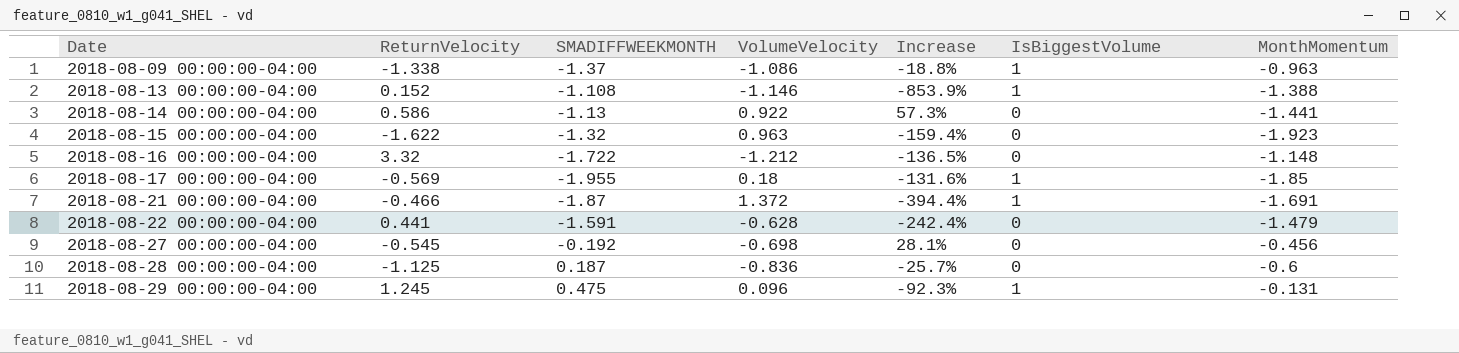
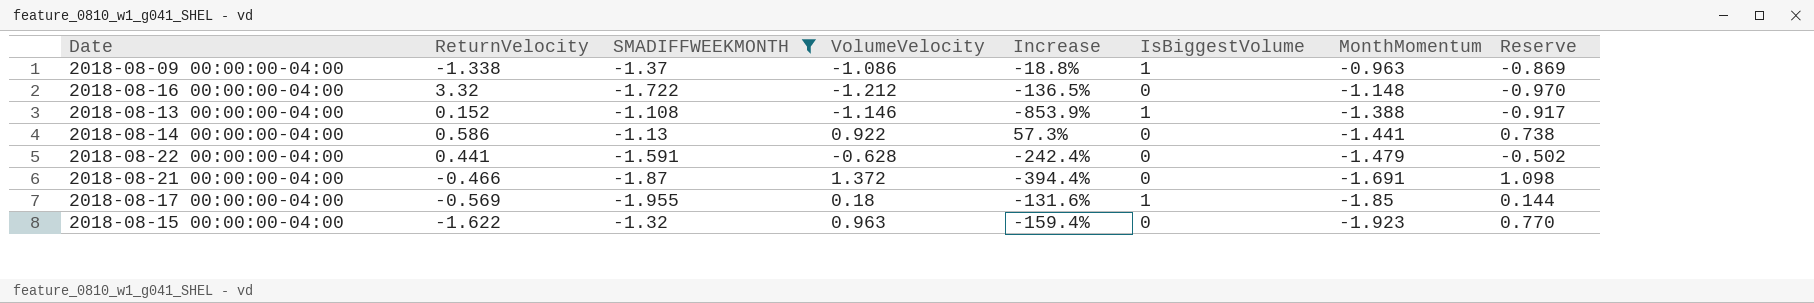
filter: none -> SMADIFFWEEKMONTH <= -1.108
row order: Date ascending -> MonthMomentum descending
column Reserve | formula: none -> [VolumeVelocity] * 0.8
2018-08-21 00:00:00-04:00 | IsBiggestVolume: 1 -> 0

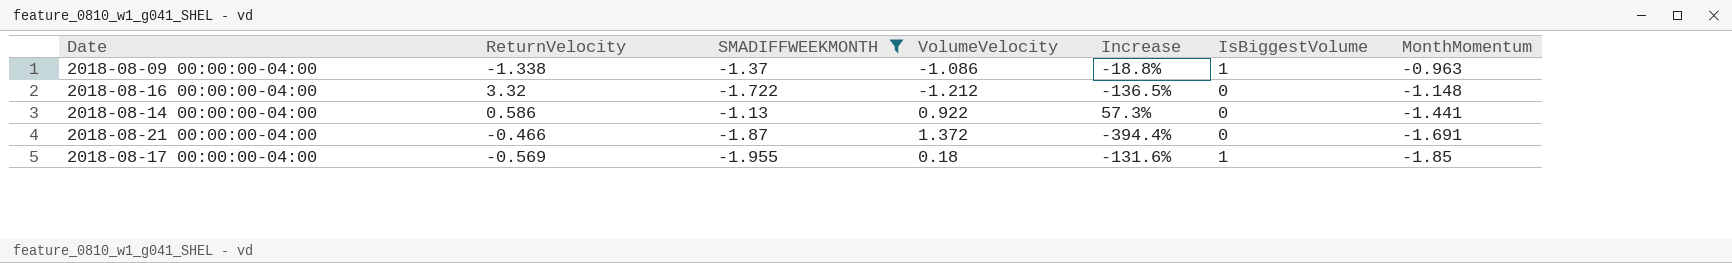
column Reserve | formula: [VolumeVelocity] * 0.8 -> none
row 2018-08-13 00:00:00-04:00: 0.152 | -1.108 | -1.146 | -853.9% | 1 | -1.388 | -0.917 -> none
row 2018-08-22 00:00:00-04:00: 0.441 | -1.591 | -0.628 | -242.4% | 0 | -1.479 | -0.502 -> none
row 2018-08-15 00:00:00-04:00: -1.622 | -1.32 | 0.963 | -159.4% | 0 | -1.923 | 0.770 -> none

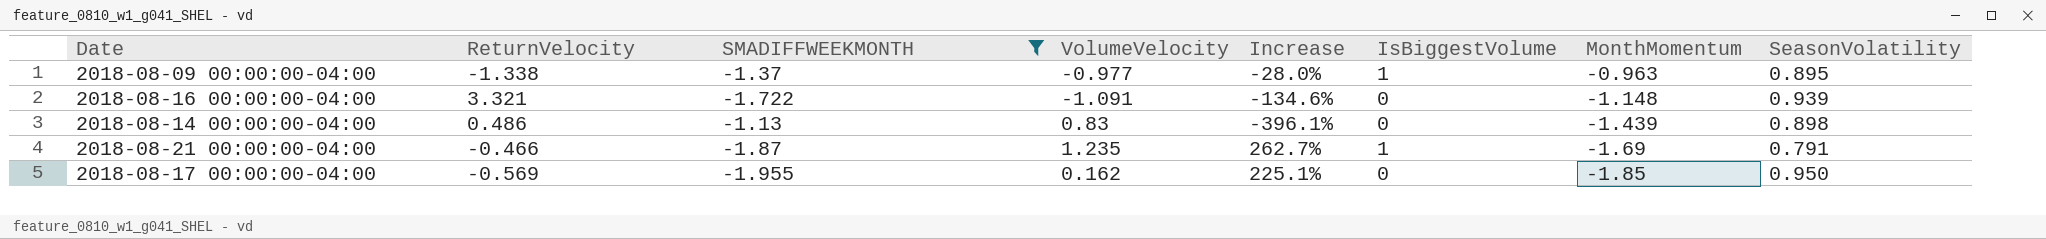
column Increase | formula: ([VolumeVelocity] - [ReturnVelocity]) / [ReturnVelocity] -> ([MonthMomentum] - [ReturnVelocity]) / [ReturnVelocity]
column SeasonVolatility | position: none -> 8
2018-08-09 00:00:00-04:00 | VolumeVelocity: -1.086 -> -0.977
2018-08-16 00:00:00-04:00 | ReturnVelocity: 3.32 -> 3.321
2018-08-16 00:00:00-04:00 | VolumeVelocity: -1.212 -> -1.091
2018-08-14 00:00:00-04:00 | ReturnVelocity: 0.586 -> 0.486
2018-08-14 00:00:00-04:00 | VolumeVelocity: 0.922 -> 0.83
2018-08-14 00:00:00-04:00 | MonthMomentum: -1.441 -> -1.439
2018-08-21 00:00:00-04:00 | VolumeVelocity: 1.372 -> 1.235
2018-08-21 00:00:00-04:00 | IsBiggestVolume: 0 -> 1
2018-08-21 00:00:00-04:00 | MonthMomentum: -1.691 -> -1.69
2018-08-17 00:00:00-04:00 | VolumeVelocity: 0.18 -> 0.162
2018-08-17 00:00:00-04:00 | IsBiggestVolume: 1 -> 0

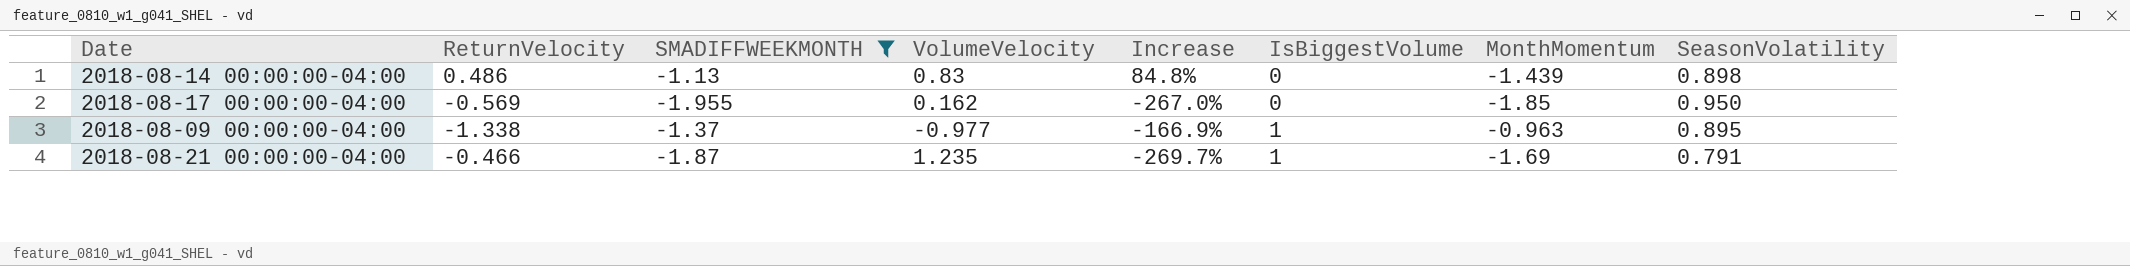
row order: MonthMomentum descending -> IsBiggestVolume ascending
column Increase | formula: ([MonthMomentum] - [ReturnVelocity]) / [ReturnVelocity] -> ([SeasonVolatility] - [ReturnVelocity]) / [ReturnVelocity]
row 2018-08-16 00:00:00-04:00: 3.321 | -1.722 | -1.091 | -134.6% | 0 | -1.148 | 0.939 -> none

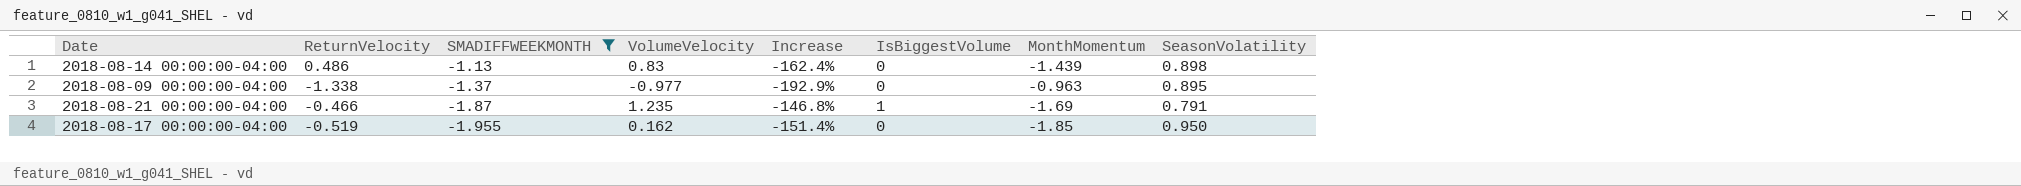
row order: IsBiggestVolume ascending -> SMADIFFWEEKMONTH descending
column Increase | formula: ([SeasonVolatility] - [ReturnVelocity]) / [ReturnVelocity] -> ([SeasonVolatility] - [MonthMomentum]) / [MonthMomentum]
2018-08-09 00:00:00-04:00 | IsBiggestVolume: 1 -> 0
2018-08-17 00:00:00-04:00 | ReturnVelocity: -0.569 -> -0.519

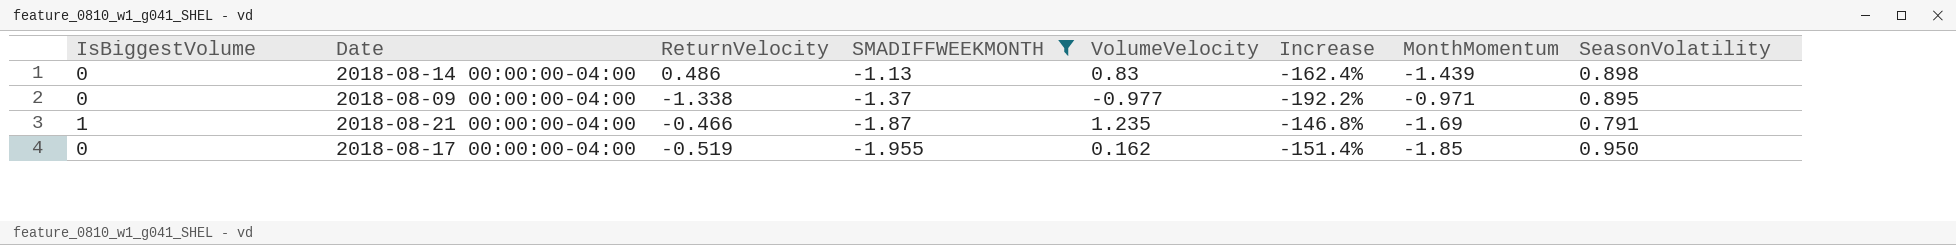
column IsBiggestVolume | position: 6 -> 1
2018-08-09 00:00:00-04:00 | Increase: -192.9% -> -192.2%
2018-08-09 00:00:00-04:00 | MonthMomentum: -0.963 -> -0.971

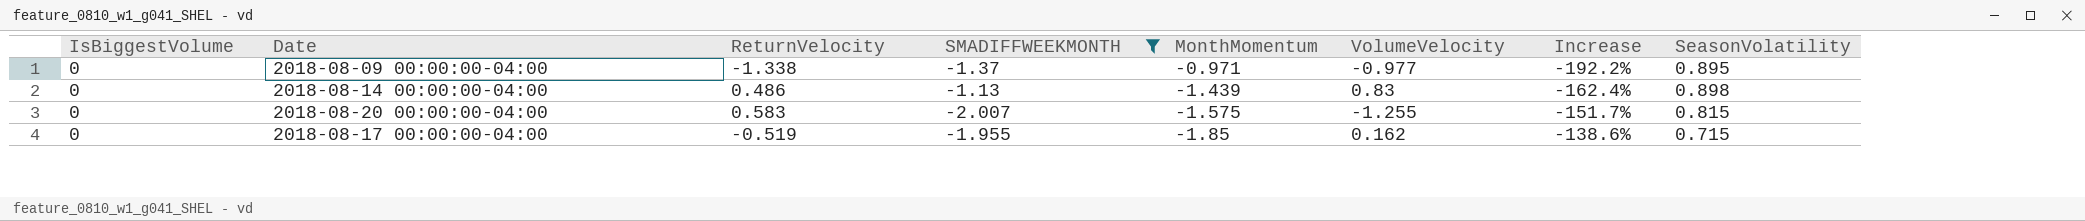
row order: SMADIFFWEEKMONTH descending -> MonthMomentum descending
column MonthMomentum | position: 7 -> 5
row 2018-08-21 00:00:00-04:00: 1 | -0.466 | -1.87 | 1.235 | -146.8% | -1.69 | 0.791 -> none
row 2018-08-20 00:00:00-04:00: none -> 0 | 0.583 | -2.007 | -1.575 | -1.255 | -151.7% | 0.815
2018-08-17 00:00:00-04:00 | Increase: -151.4% -> -138.6%
2018-08-17 00:00:00-04:00 | SeasonVolatility: 0.950 -> 0.715

